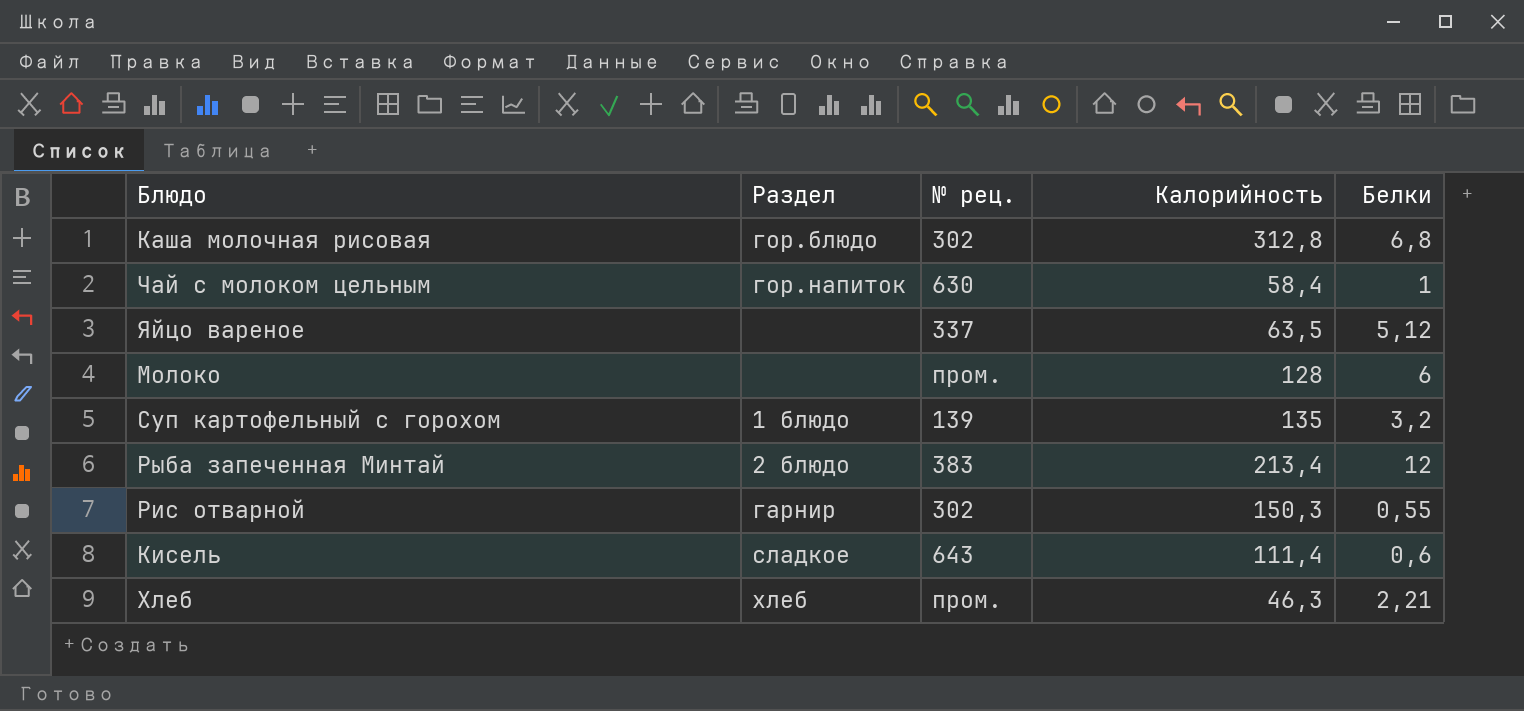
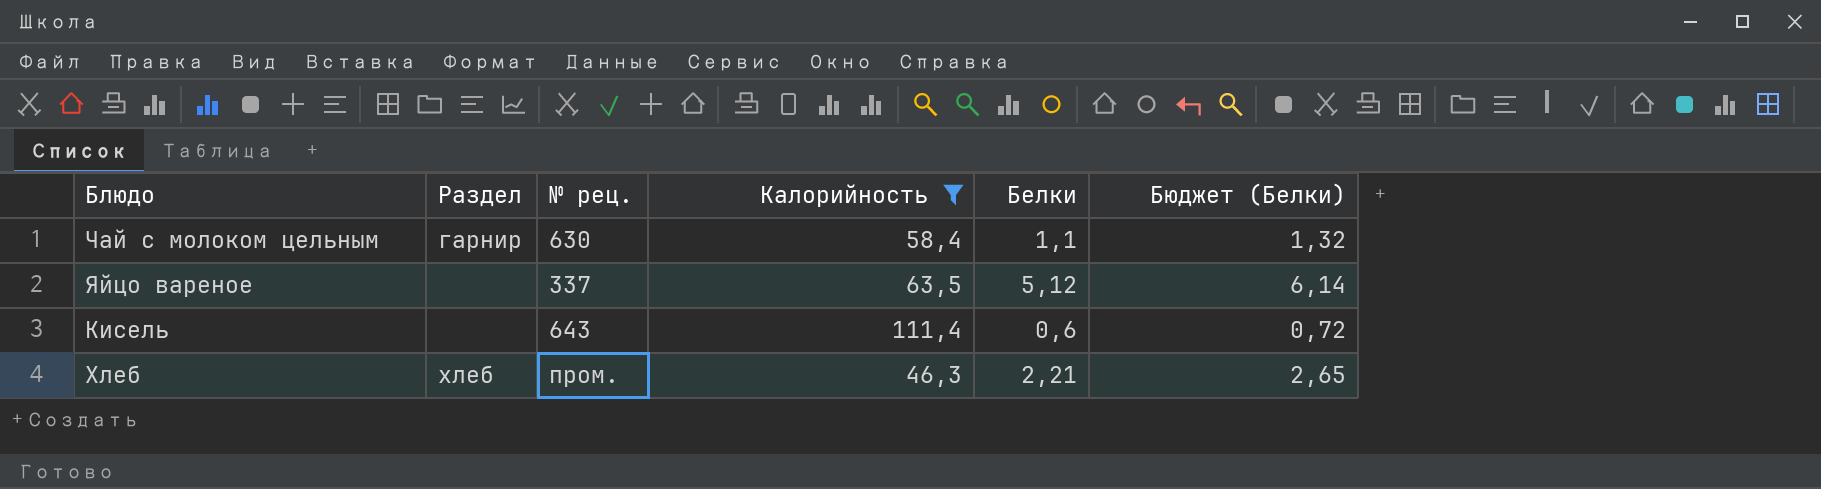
filter: none -> Калорийность <= 111,4
column Бюджет (Белки) | formula: none -> [Белки] * 1,2
Чай с молоком цельным | Раздел: гор.напиток -> гарнир
Чай с молоком цельным | Белки: 1 -> 1,1
Кисель | Раздел: сладкое -> none

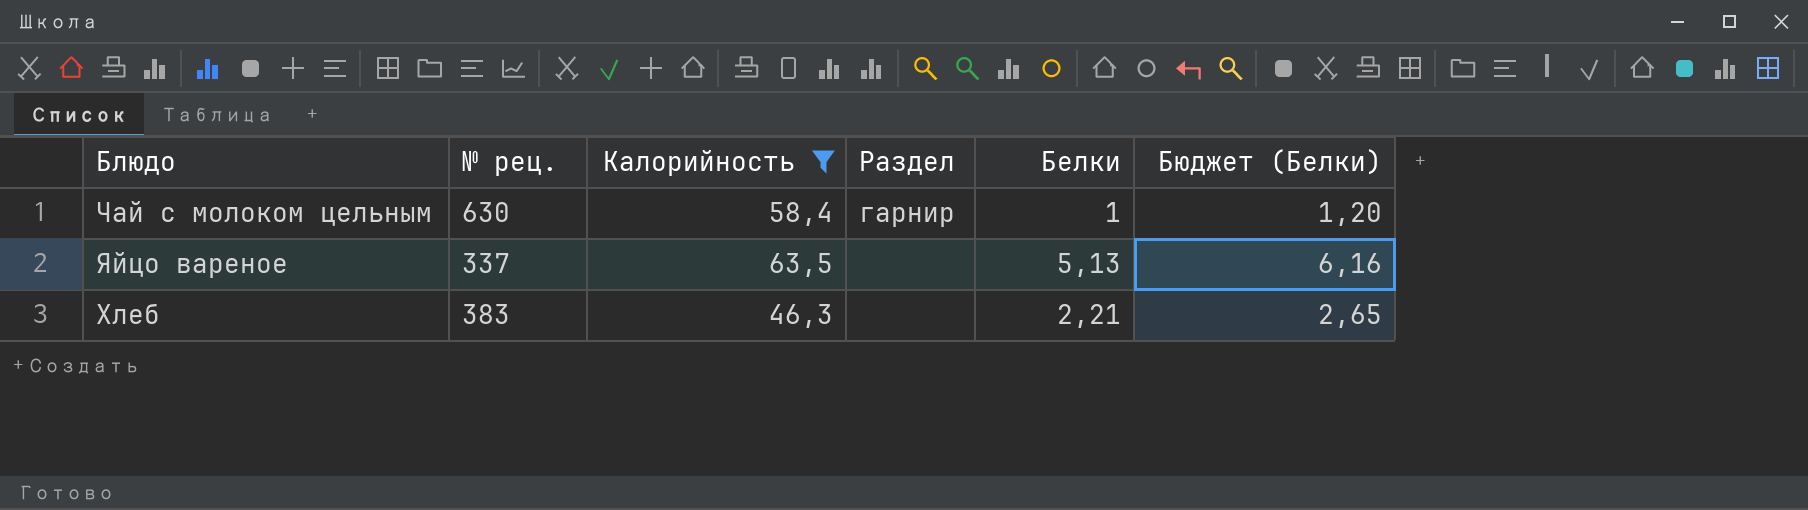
column Раздел | position: 2 -> 4
row Кисель: none | 643 | 111,4 | 0,6 | 0,72 -> none
Чай с молоком цельным | Белки: 1,1 -> 1
Чай с молоком цельным | Бюджет (Белки): 1,32 -> 1,20
Яйцо вареное | Белки: 5,12 -> 5,13
Яйцо вареное | Бюджет (Белки): 6,14 -> 6,16
Хлеб | № рец.: пром. -> 383
Хлеб | Раздел: хлеб -> none

